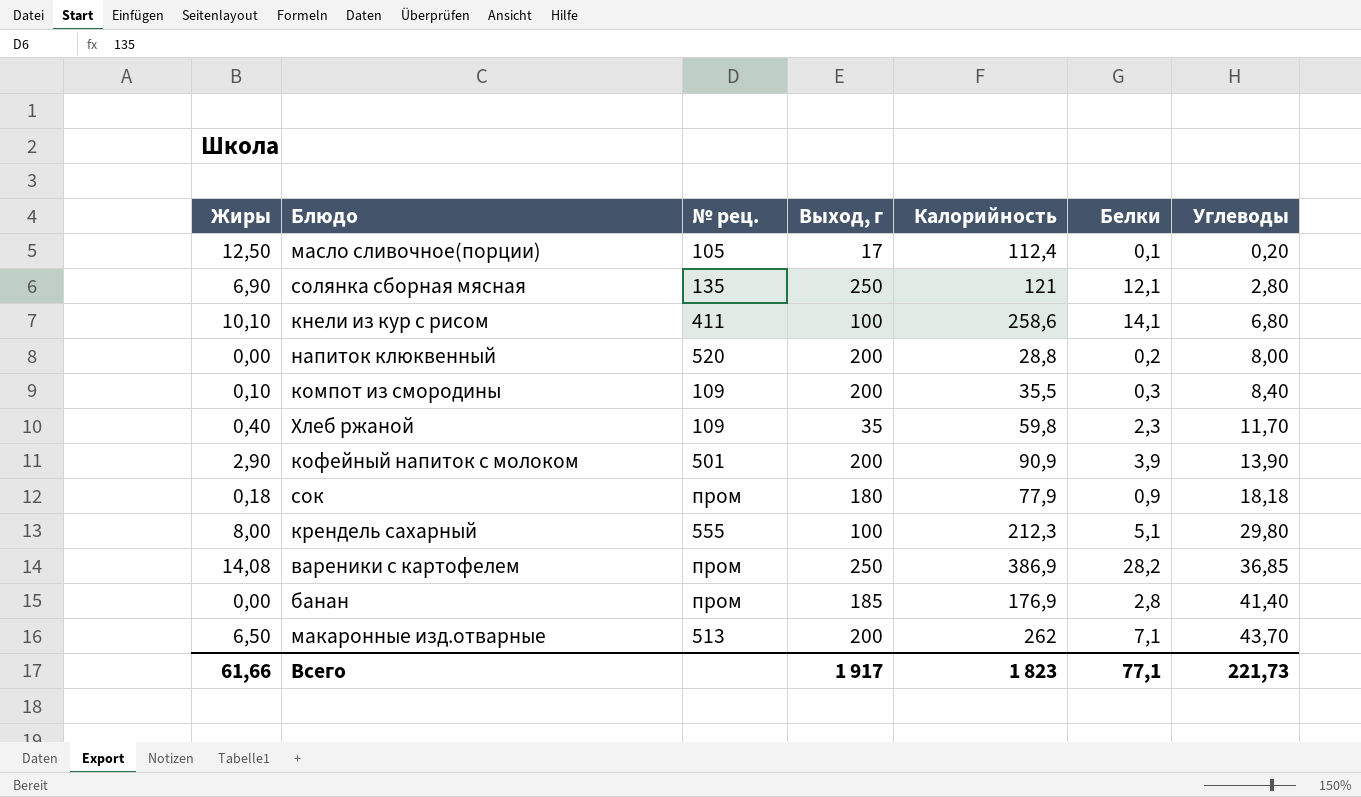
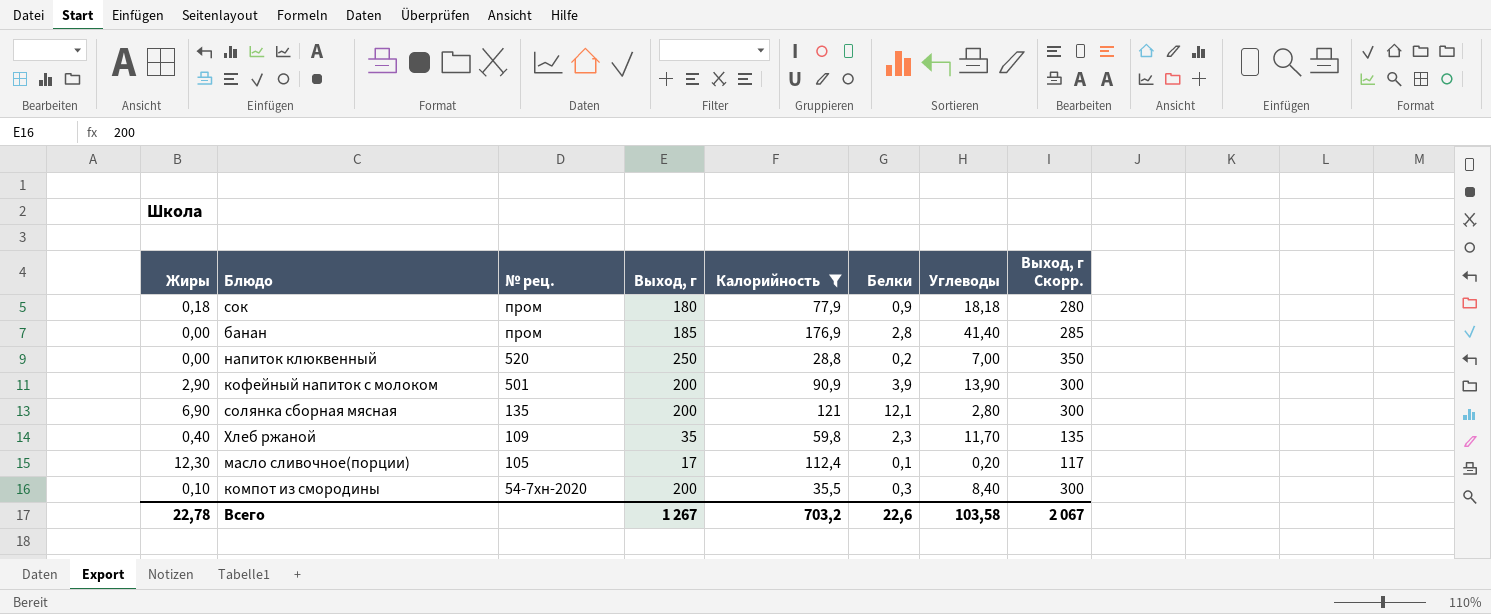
filter: none -> Калорийность <= 176,9
row order: Углеводы ascending -> № рец. descending
column Выход, г Скорр. | formula: none -> [Выход, г] + 100
напиток клюквенный | Выход, г: 200 -> 250
напиток клюквенный | Углеводы: 8,00 -> 7,00
солянка сборная мясная | Выход, г: 250 -> 200
масло сливочное(порции) | Жиры: 12,50 -> 12,30
компот из смородины | № рец.: 109 -> 54-7хн-2020
Всего | Жиры: 61,66 -> 22,78
Всего | Выход, г: 1 917 -> 1 267
Всего | Калорийность: 1 823 -> 703,2
Всего | Белки: 77,1 -> 22,6
Всего | Углеводы: 221,73 -> 103,58

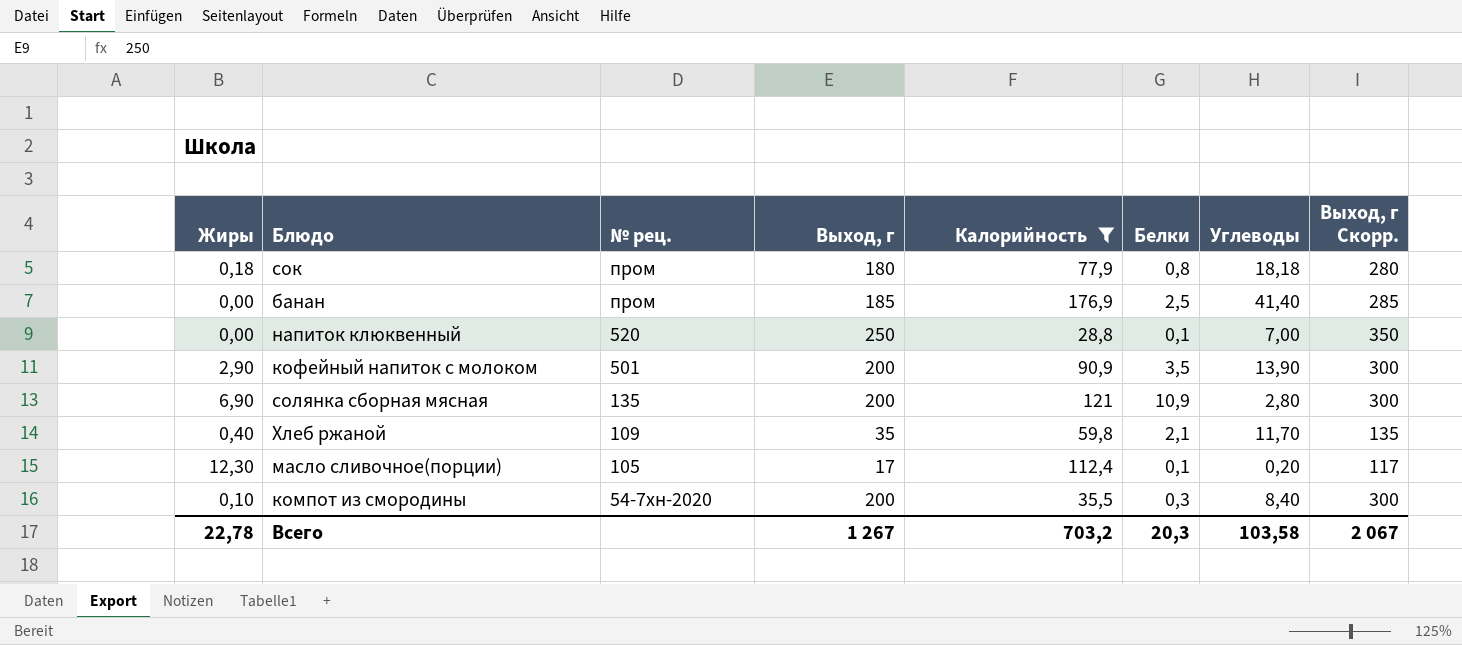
сок | Белки: 0,9 -> 0,8
банан | Белки: 2,8 -> 2,5
напиток клюквенный | Белки: 0,2 -> 0,1
кофейный напиток с молоком | Белки: 3,9 -> 3,5
солянка сборная мясная | Белки: 12,1 -> 10,9
Хлеб ржаной | Белки: 2,3 -> 2,1
Всего | Белки: 22,6 -> 20,3

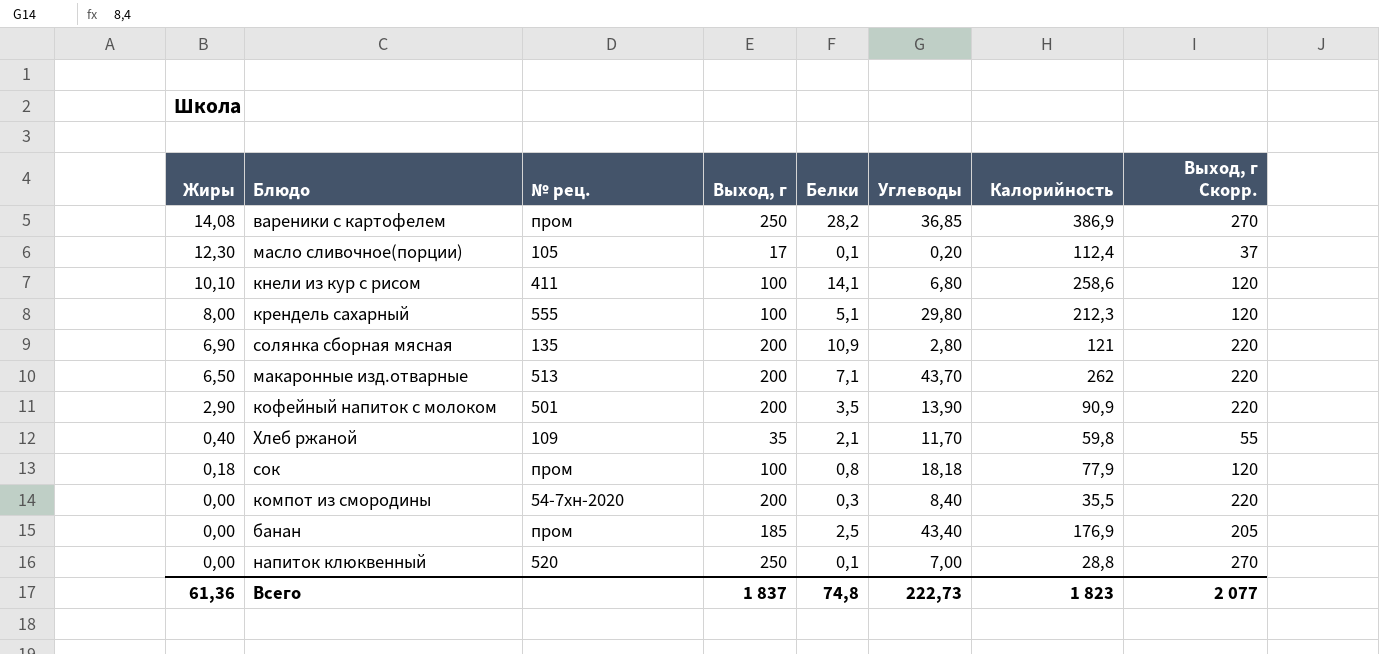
filter: Калорийность <= 176,9 -> none
row order: № рец. descending -> Жиры descending
column Калорийность | position: 5 -> 7
column Выход, г Скорр. | formula: [Выход, г] + 100 -> [Выход, г] + 20
сок | Выход, г: 180 -> 100
компот из смородины | Жиры: 0,10 -> 0,00
банан | Углеводы: 41,40 -> 43,40
Всего | Жиры: 22,78 -> 61,36
Всего | Выход, г: 1 267 -> 1 837
Всего | Белки: 20,3 -> 74,8
Всего | Углеводы: 103,58 -> 222,73
Всего | Калорийность: 703,2 -> 1 823
Всего | Выход, г Скорр.: 2 067 -> 2 077

